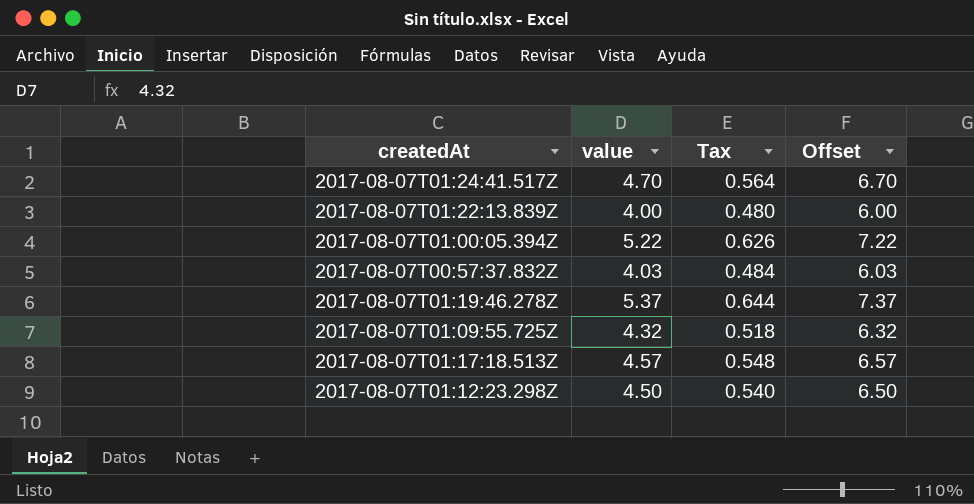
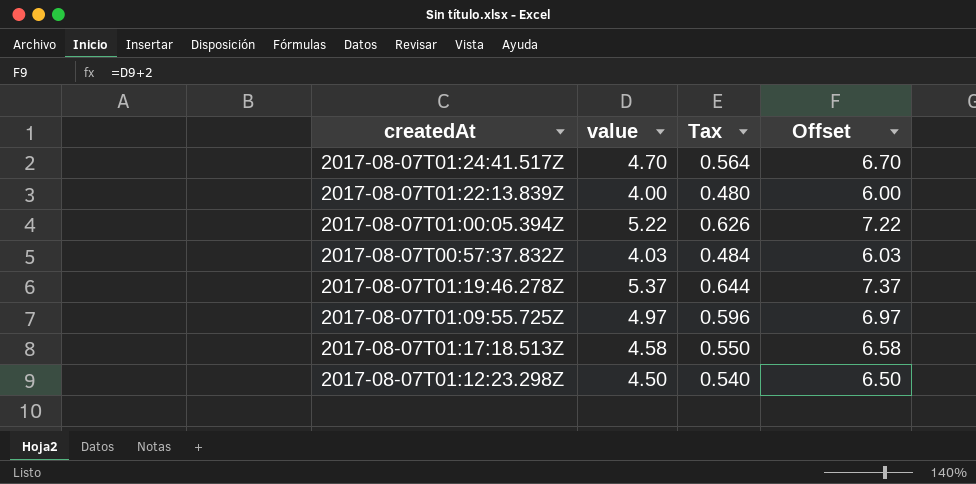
2017-08-07T01:09:55.725Z | value: 4.32 -> 4.97
2017-08-07T01:09:55.725Z | Tax: 0.518 -> 0.596
2017-08-07T01:09:55.725Z | Offset: 6.32 -> 6.97
2017-08-07T01:17:18.513Z | value: 4.57 -> 4.58
2017-08-07T01:17:18.513Z | Tax: 0.548 -> 0.550
2017-08-07T01:17:18.513Z | Offset: 6.57 -> 6.58

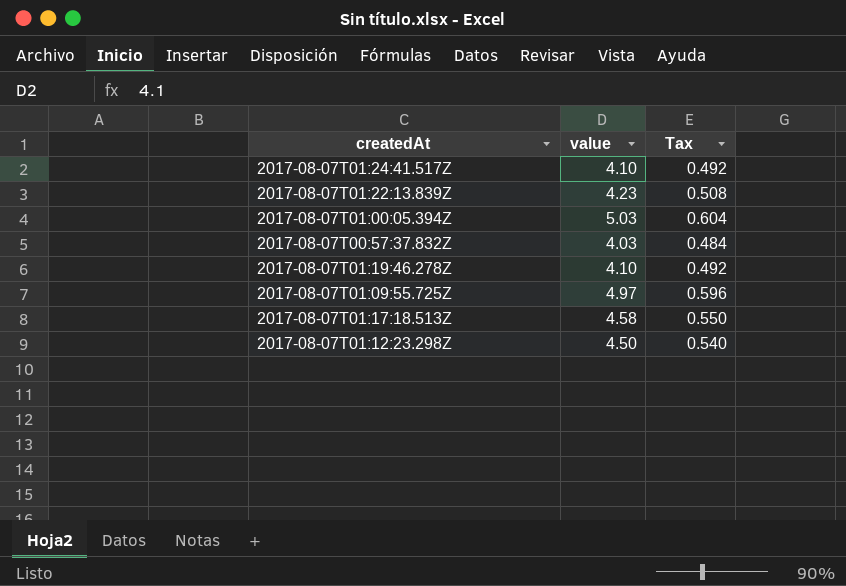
column Offset | formula: [value] + 2 -> none
2017-08-07T01:24:41.517Z | value: 4.70 -> 4.10
2017-08-07T01:24:41.517Z | Tax: 0.564 -> 0.492
2017-08-07T01:22:13.839Z | value: 4.00 -> 4.23
2017-08-07T01:22:13.839Z | Tax: 0.480 -> 0.508
2017-08-07T01:00:05.394Z | value: 5.22 -> 5.03
2017-08-07T01:00:05.394Z | Tax: 0.626 -> 0.604
2017-08-07T01:19:46.278Z | value: 5.37 -> 4.10
2017-08-07T01:19:46.278Z | Tax: 0.644 -> 0.492

